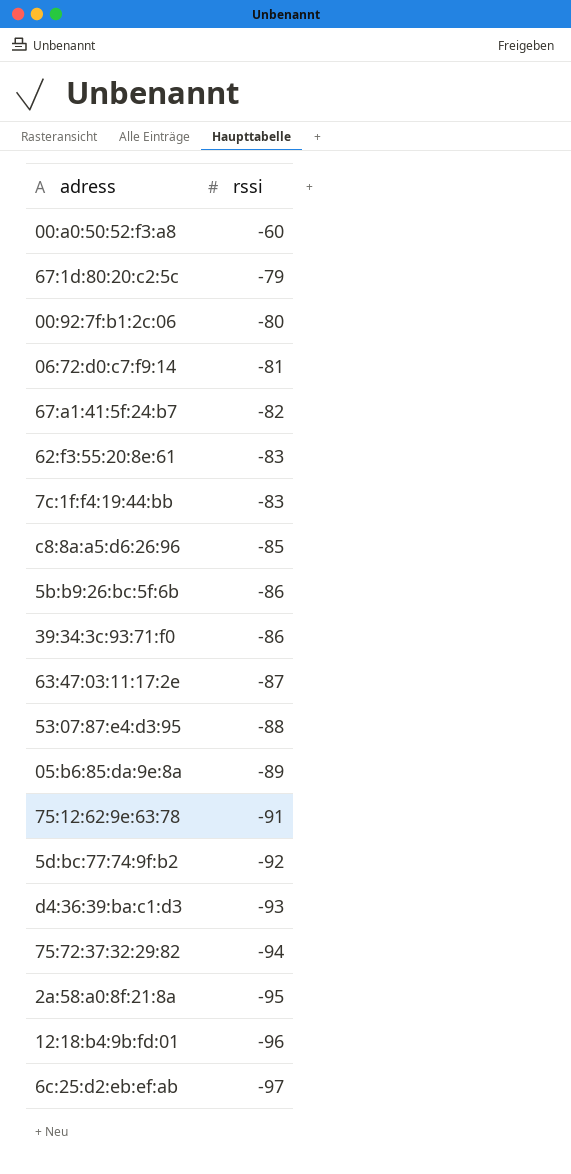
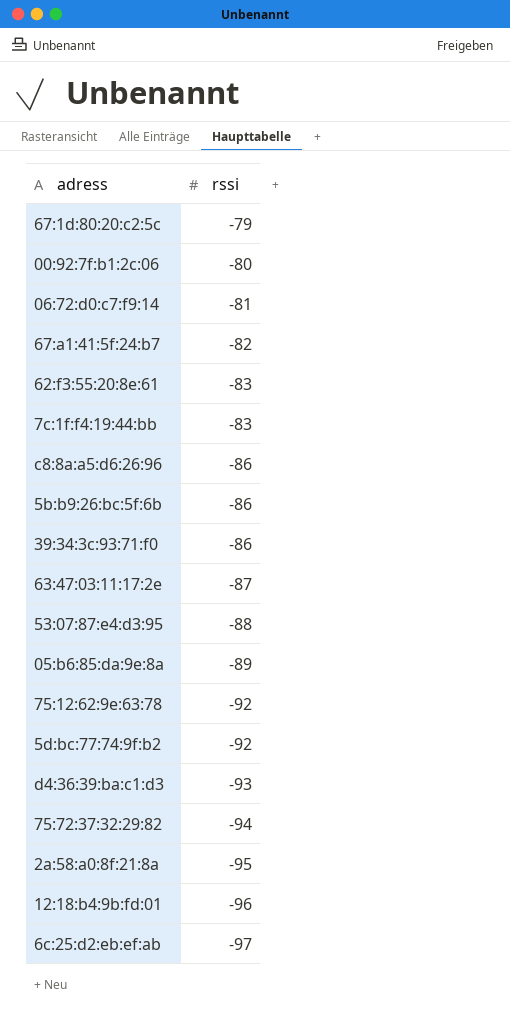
row 00:a0:50:52:f3:a8: -60 -> none
c8:8a:a5:d6:26:96 | rssi: -85 -> -86
75:12:62:9e:63:78 | rssi: -91 -> -92

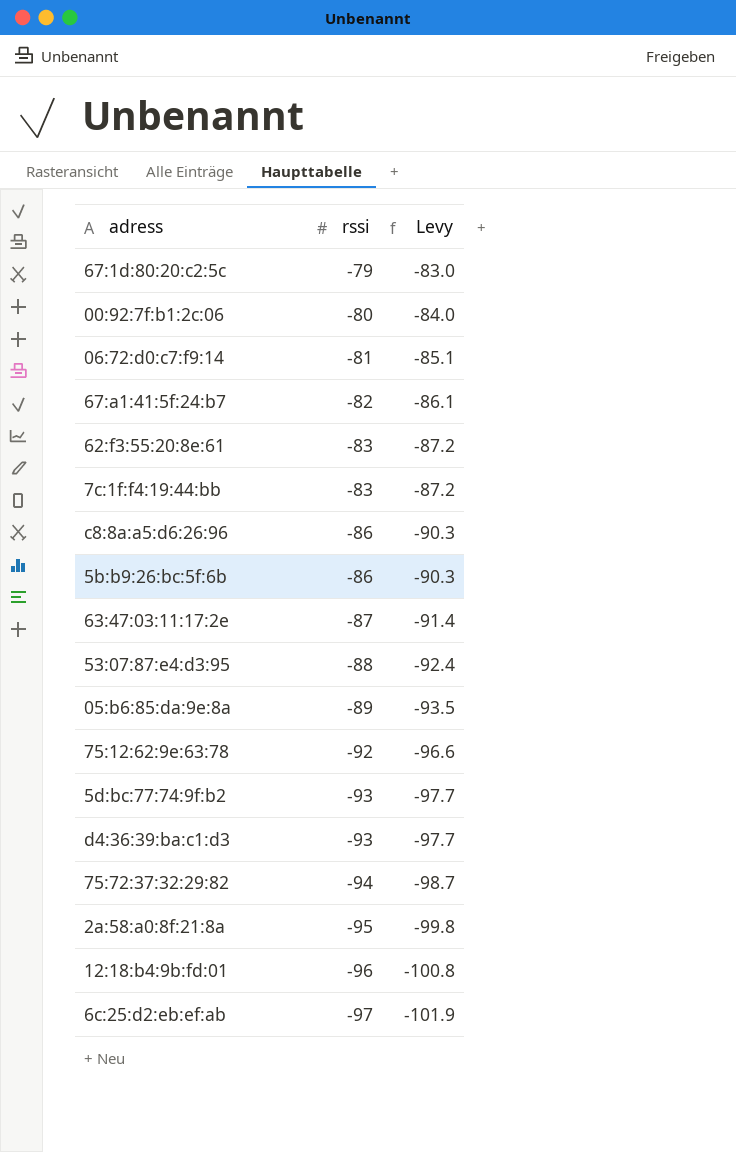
column Levy | formula: none -> [rssi] * 1.05
row 39:34:3c:93:71:f0: -86 -> none
5d:bc:77:74:9f:b2 | rssi: -92 -> -93

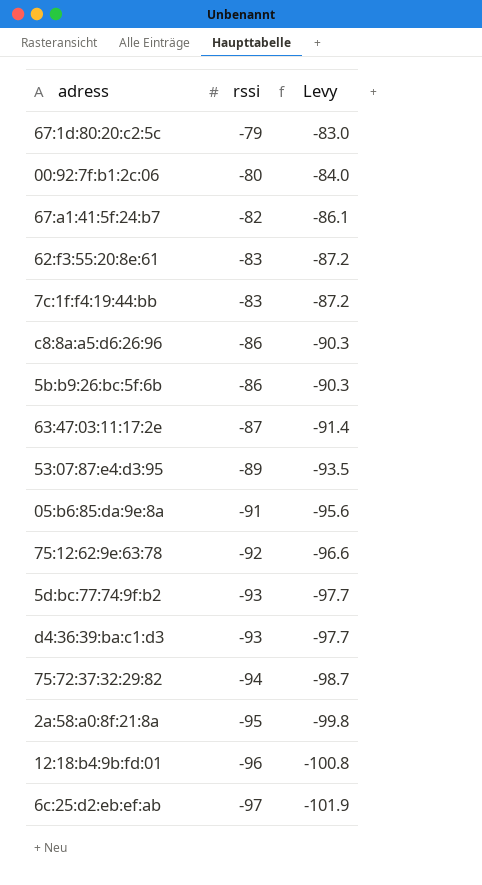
row 06:72:d0:c7:f9:14: -81 | -85.1 -> none
53:07:87:e4:d3:95 | rssi: -88 -> -89
53:07:87:e4:d3:95 | Levy: -92.4 -> -93.5
05:b6:85:da:9e:8a | rssi: -89 -> -91
05:b6:85:da:9e:8a | Levy: -93.5 -> -95.6

